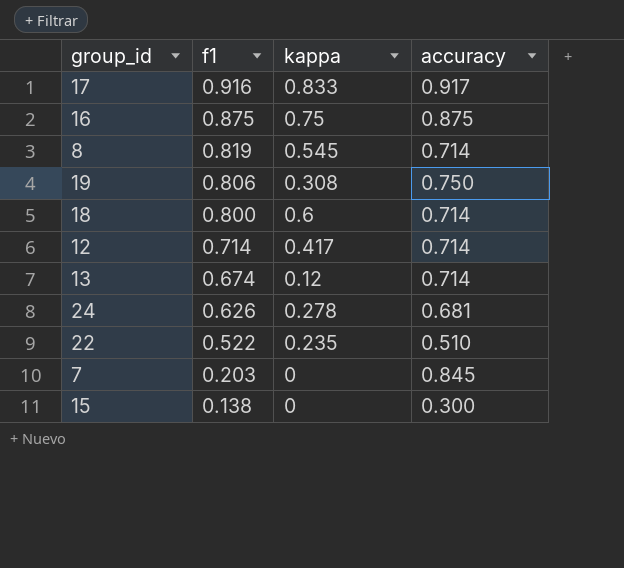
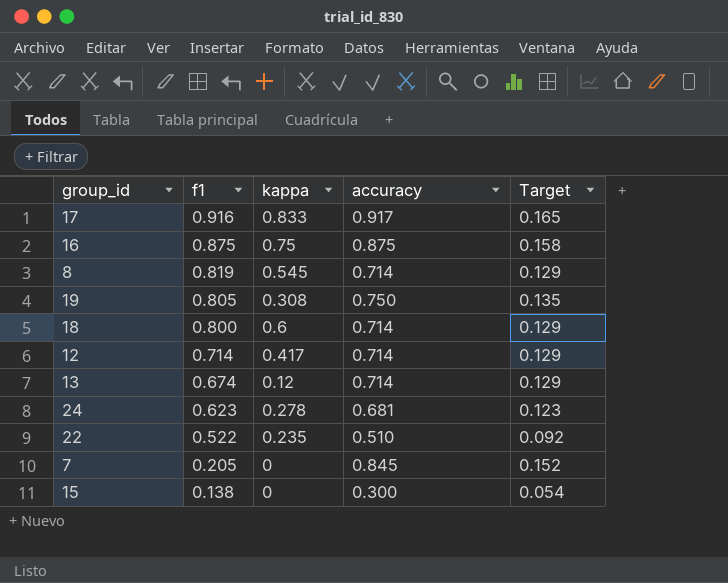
column Target | formula: none -> [accuracy] * 0.18
19 | f1: 0.806 -> 0.805
24 | f1: 0.626 -> 0.623
7 | f1: 0.203 -> 0.205

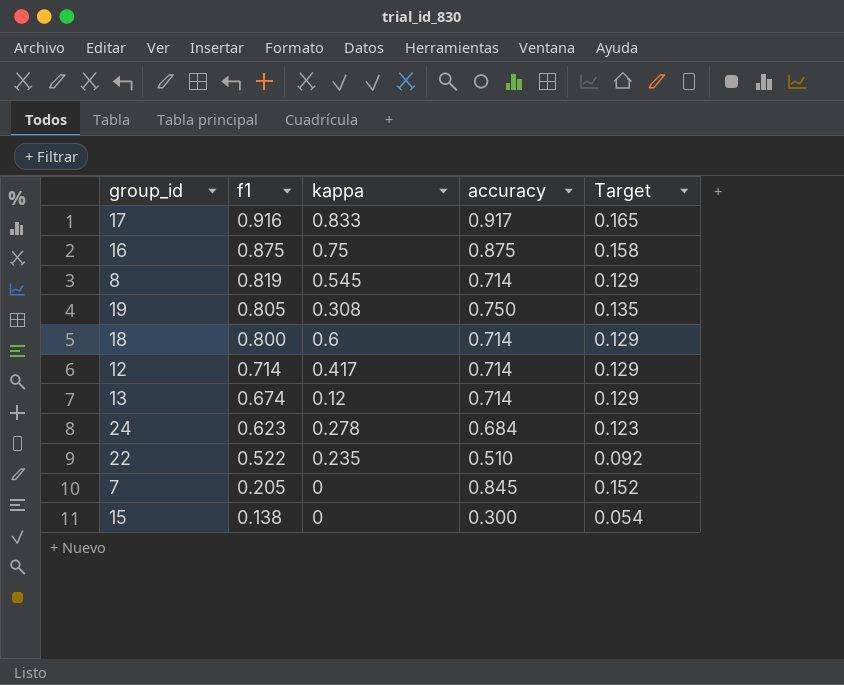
24 | accuracy: 0.681 -> 0.684

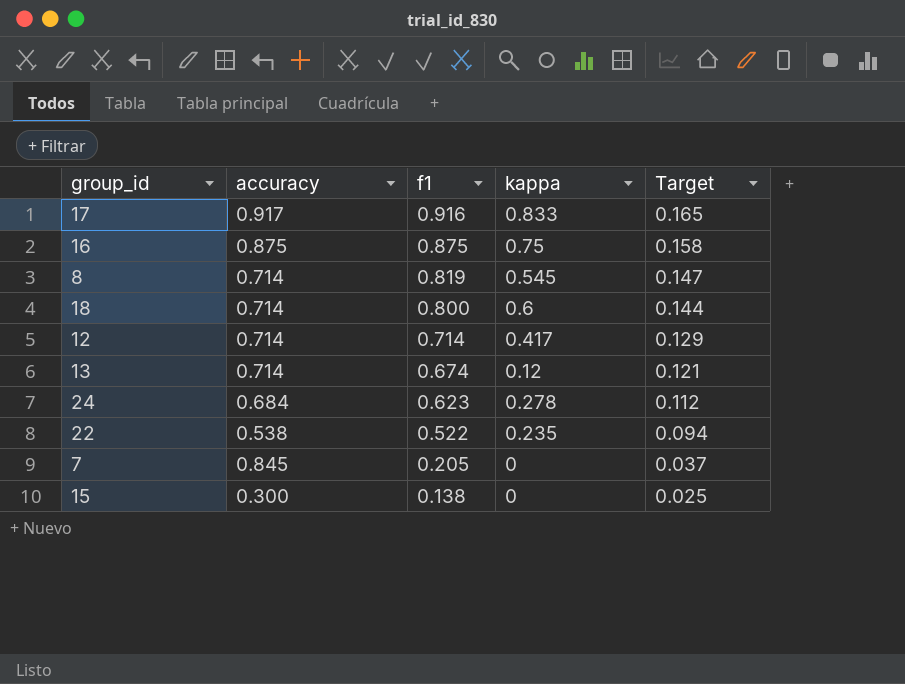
column accuracy | position: 4 -> 2
column Target | formula: [accuracy] * 0.18 -> [f1] * 0.18
row 19: 0.805 | 0.308 | 0.750 | 0.135 -> none
22 | accuracy: 0.510 -> 0.538

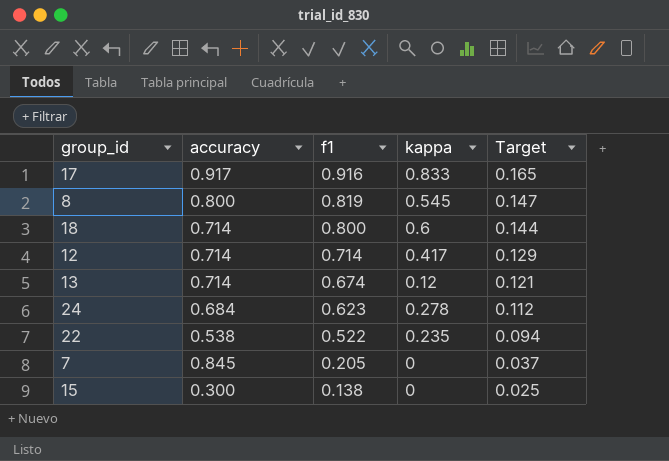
row 16: 0.875 | 0.875 | 0.75 | 0.158 -> none
8 | accuracy: 0.714 -> 0.800

